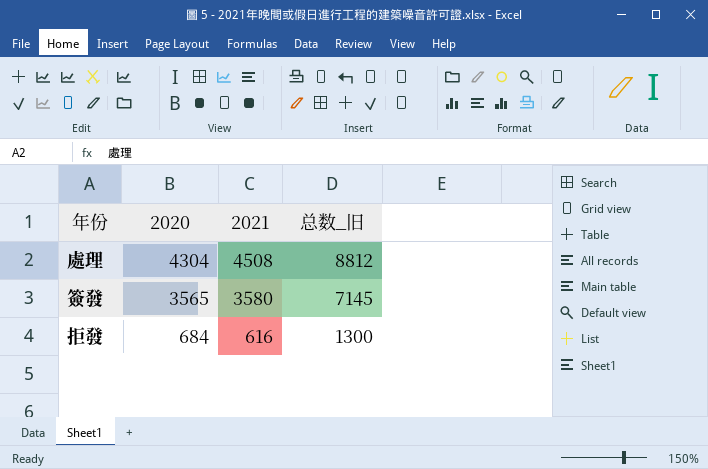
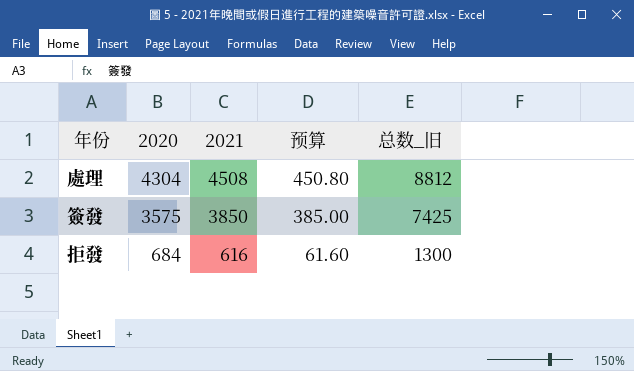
column 预算 | formula: none -> [2021] * 0.1
簽發 | 2020: 3565 -> 3575
簽發 | 2021: 3580 -> 3850
簽發 | 总数_旧: 7145 -> 7425

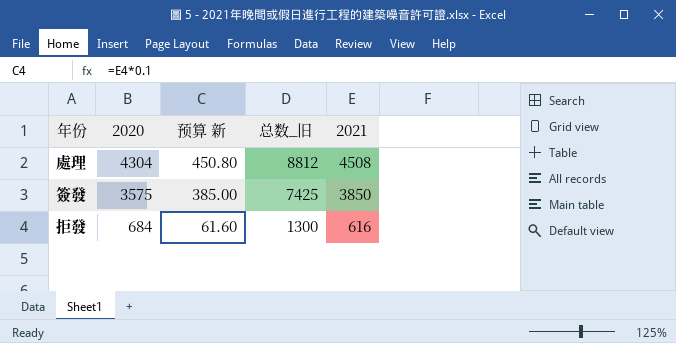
column name: 预算 -> 预算 新
column 2021 | position: 3 -> 5

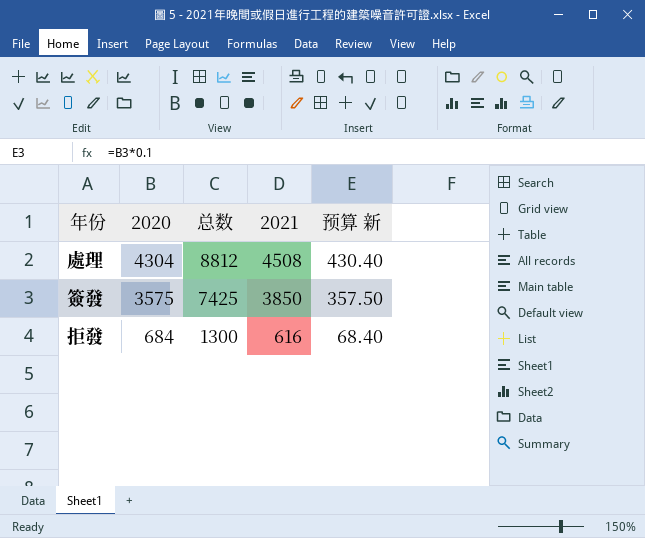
column name: 总数_旧 -> 总数
column 预算 新 | formula: [2021] * 0.1 -> [2020] * 0.1
column 预算 新 | position: 3 -> 5

